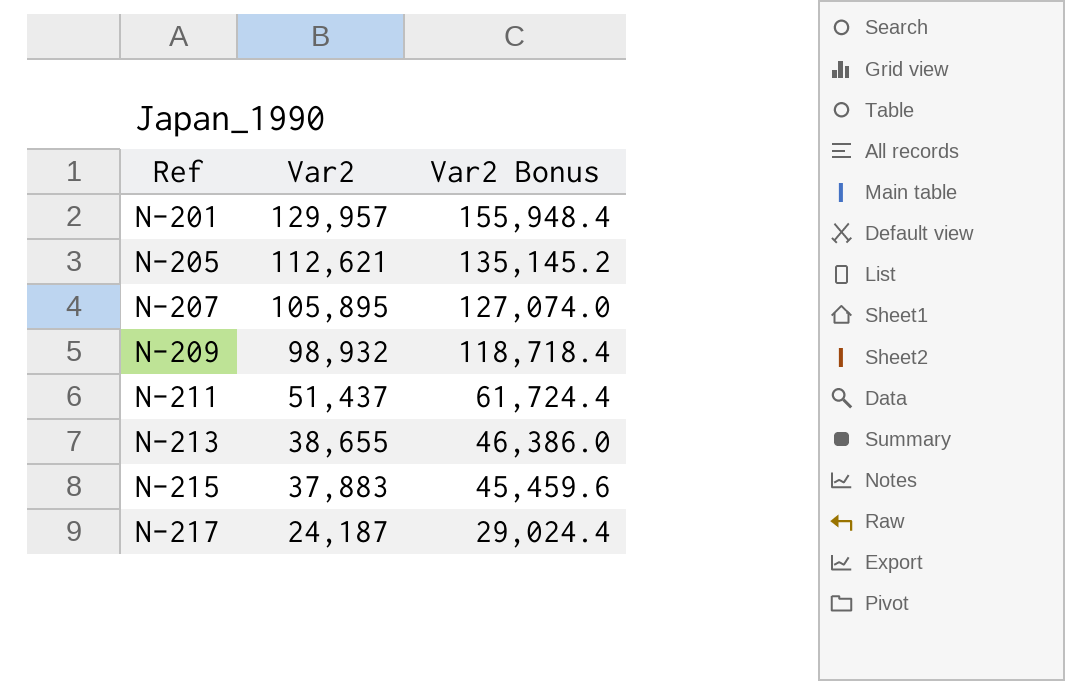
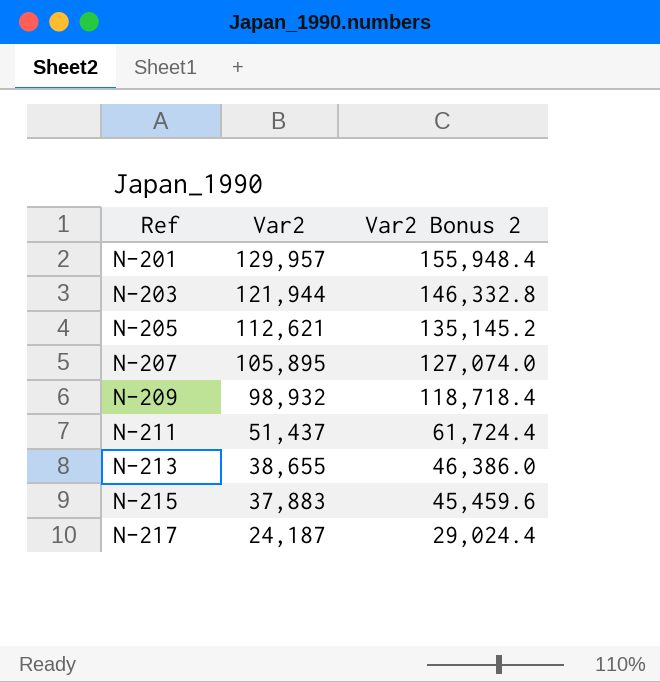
column name: Var2 Bonus -> Var2 Bonus 2
row N-203: none -> 121,944 | 146,332.8

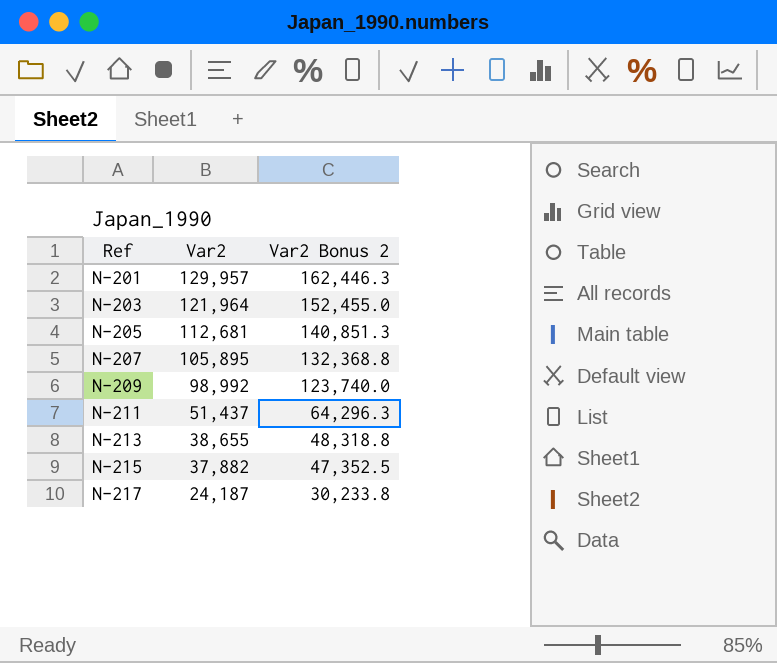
column Var2 Bonus 2 | formula: [Var2] * 1.2 -> [Var2] * 1.25
N-203 | Var2: 121,944 -> 121,964
N-205 | Var2: 112,621 -> 112,681
N-209 | Var2: 98,932 -> 98,992
N-215 | Var2: 37,883 -> 37,882

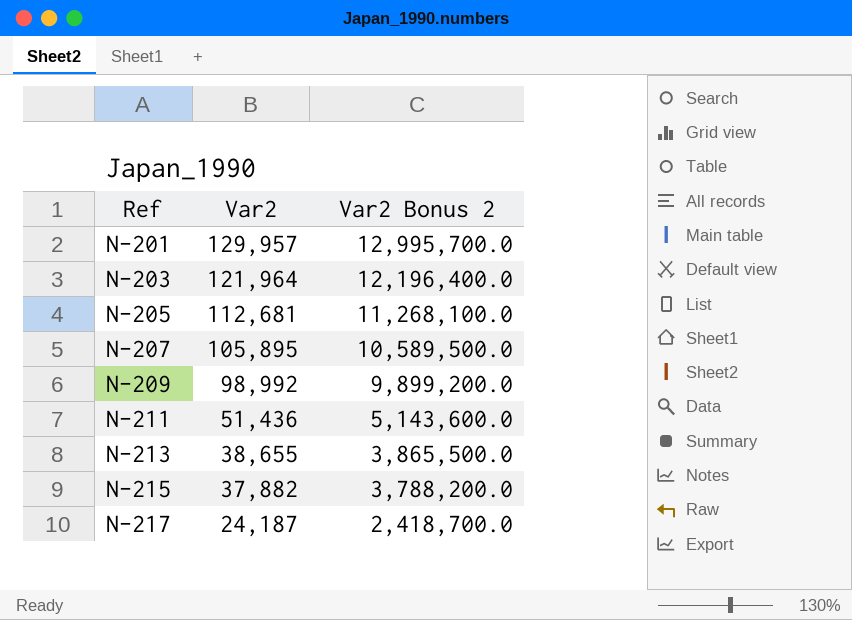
column Var2 Bonus 2 | formula: [Var2] * 1.25 -> [Var2] * 100
N-211 | Var2: 51,437 -> 51,436

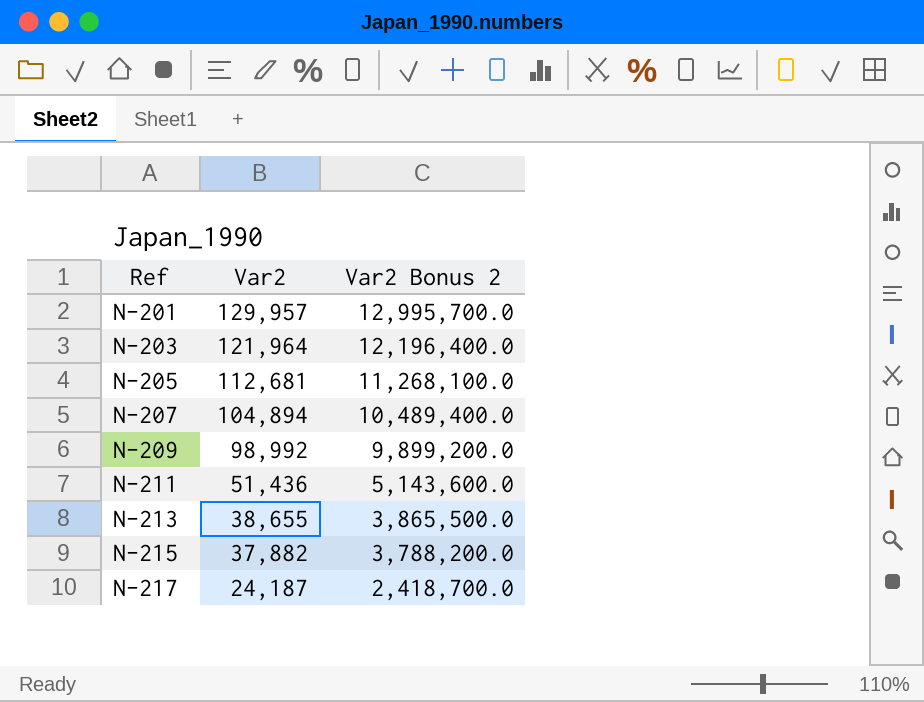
N-207 | Var2: 105,895 -> 104,894
N-207 | Var2 Bonus 2: 10,589,500.0 -> 10,489,400.0

